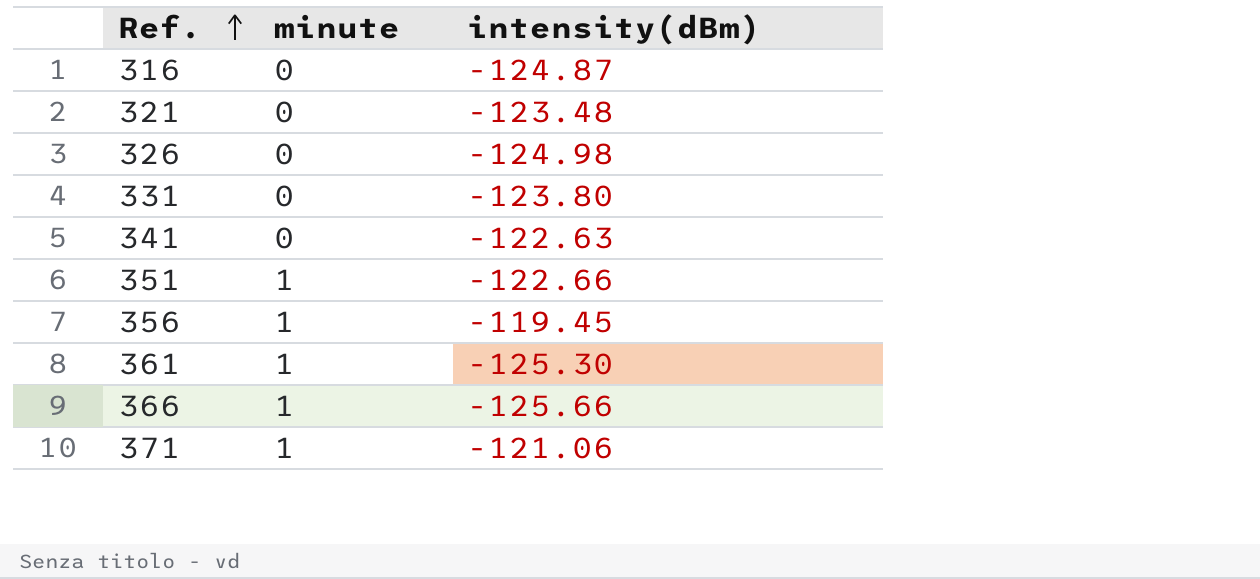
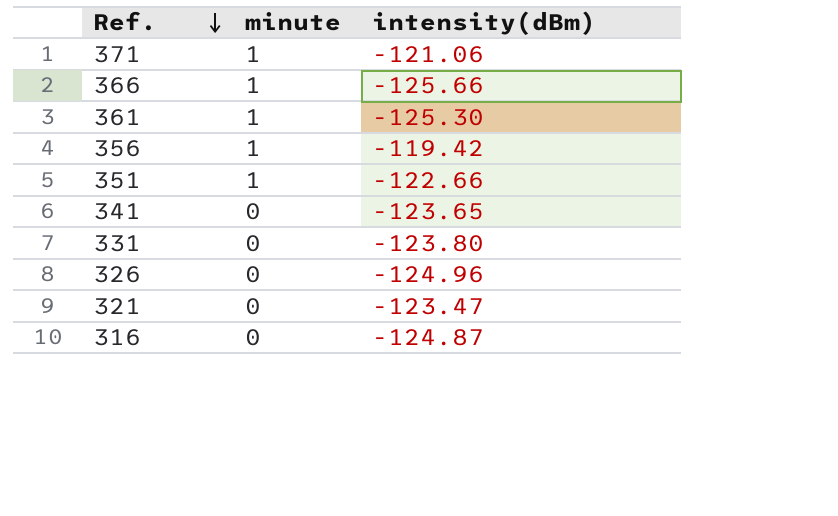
row order: Ref. ascending -> Ref. descending
356 | intensity(dBm): -119.45 -> -119.42
341 | intensity(dBm): -122.63 -> -123.65
326 | intensity(dBm): -124.98 -> -124.96
321 | intensity(dBm): -123.48 -> -123.47

